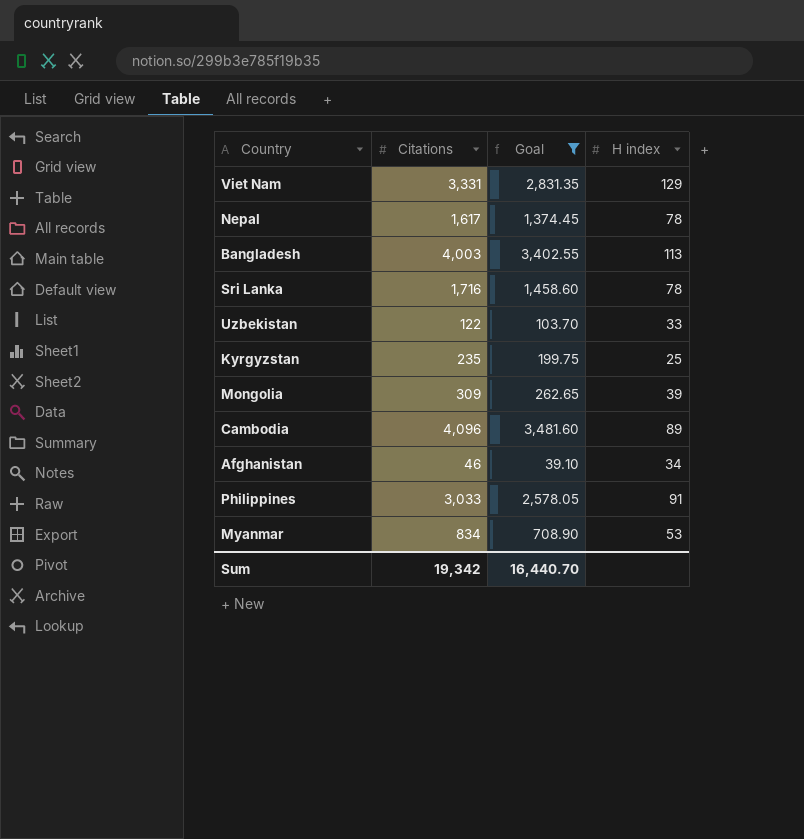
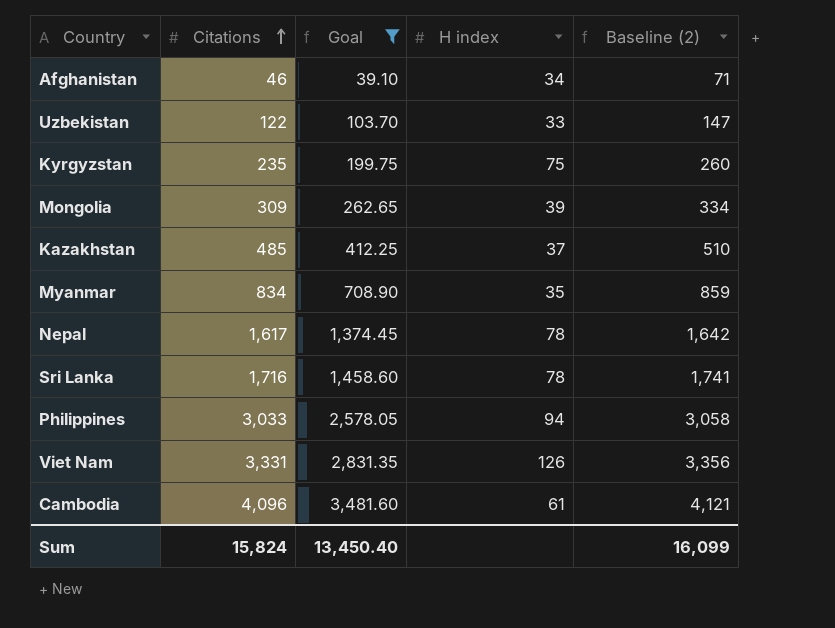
row order: none -> Citations ascending
column Baseline (2) | formula: none -> [Citations] + 25
row Bangladesh: 4,003 | 3,402.55 | 113 -> none
Kyrgyzstan | H index: 25 -> 75
row Kazakhstan: none -> 485 | 412.25 | 37 | 510
Myanmar | H index: 53 -> 35
Philippines | H index: 91 -> 94
Viet Nam | H index: 129 -> 126
Cambodia | H index: 89 -> 61
Sum | Citations: 19,342 -> 15,824
Sum | Goal: 16,440.70 -> 13,450.40

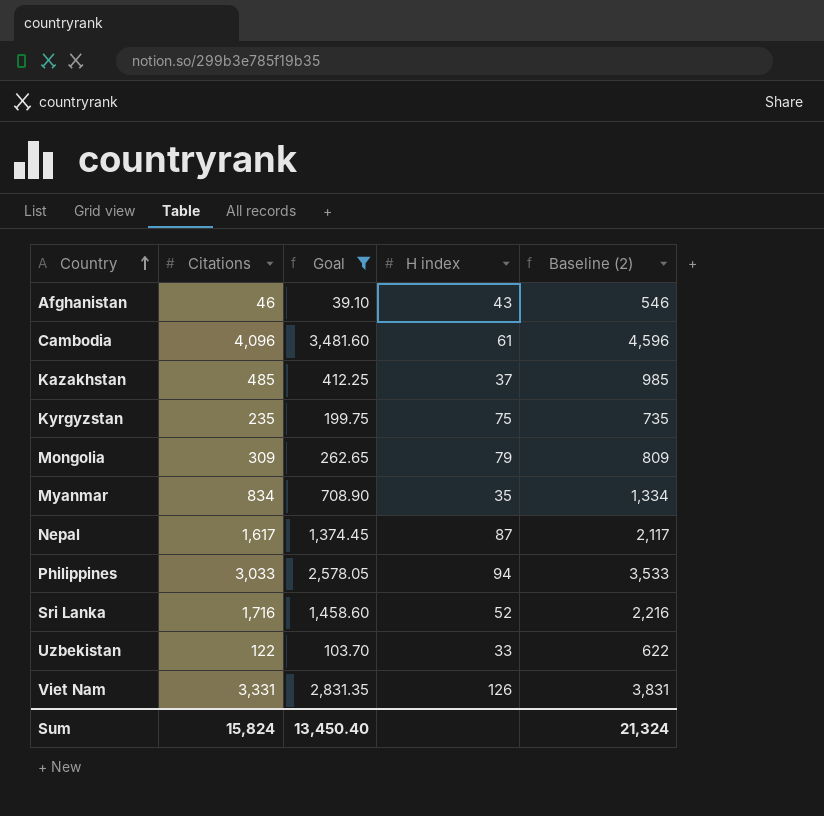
row order: Citations ascending -> Country ascending
column Baseline (2) | formula: [Citations] + 25 -> [Citations] + 500
Afghanistan | H index: 34 -> 43
Mongolia | H index: 39 -> 79
Nepal | H index: 78 -> 87
Sri Lanka | H index: 78 -> 52
Sum | Baseline (2): 16,099 -> 21,324

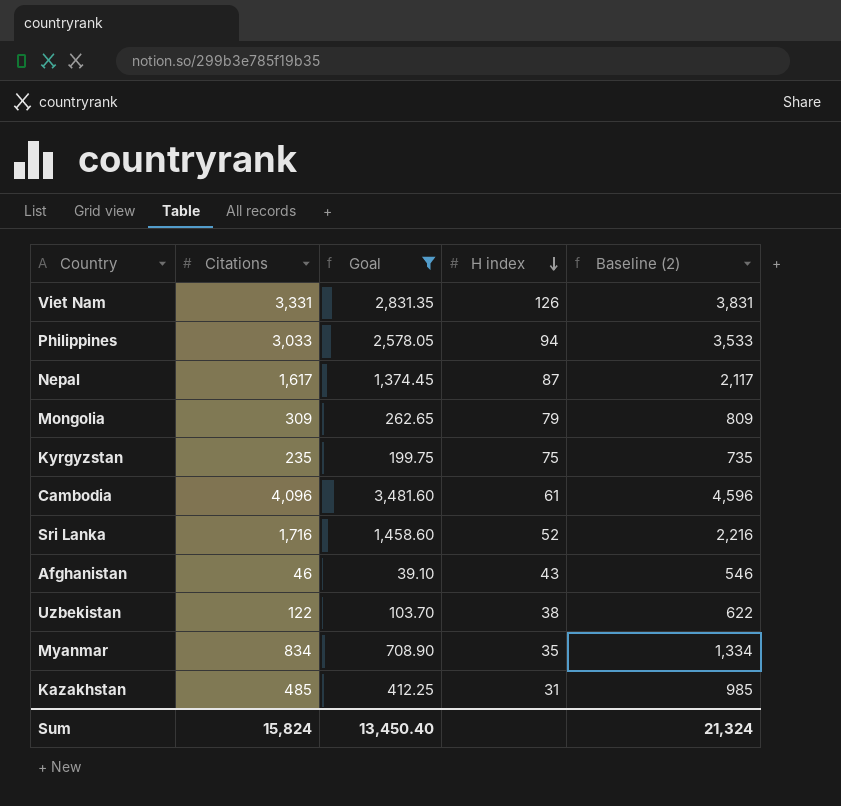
row order: Country ascending -> H index descending
Uzbekistan | H index: 33 -> 38
Kazakhstan | H index: 37 -> 31

